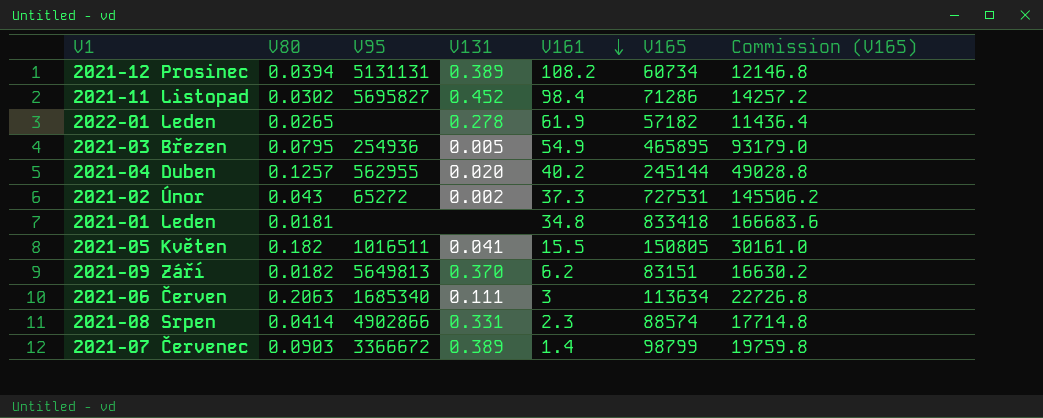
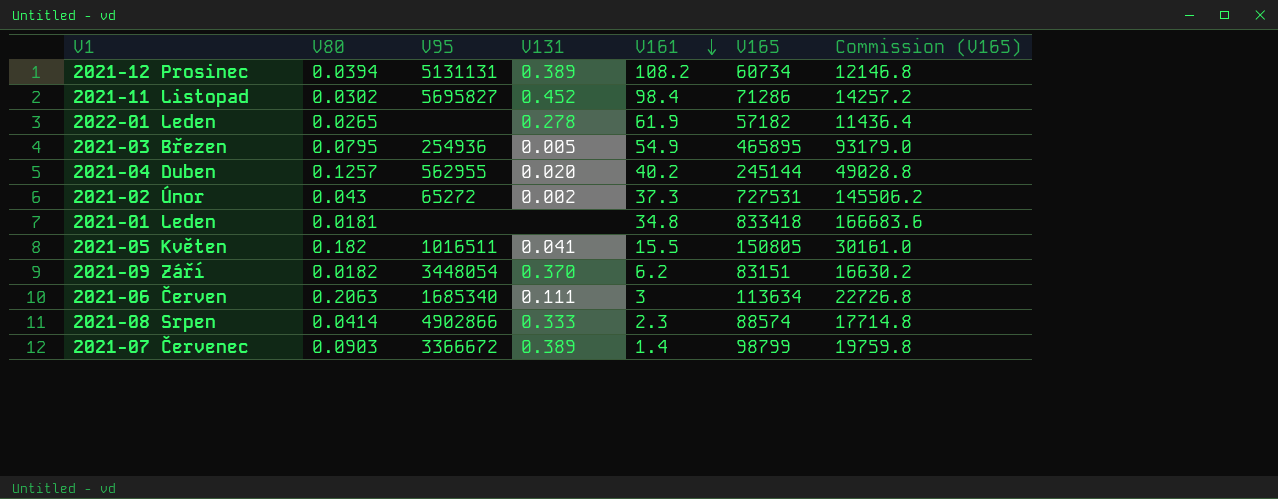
2021-09 Září | V95: 5649813 -> 3448054
2021-08 Srpen | V131: 0.331 -> 0.333

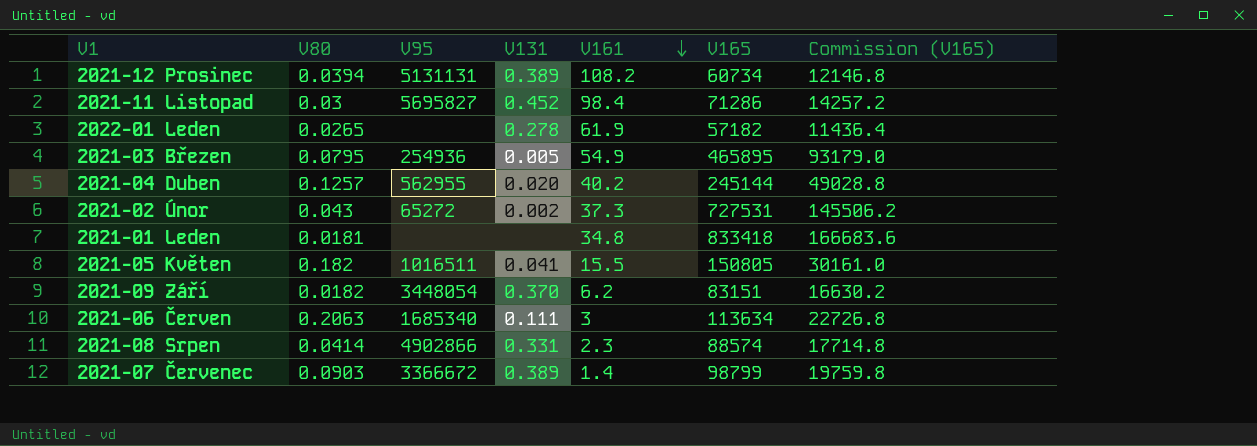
2021-11 Listopad | V80: 0.0302 -> 0.03
2021-08 Srpen | V131: 0.333 -> 0.331

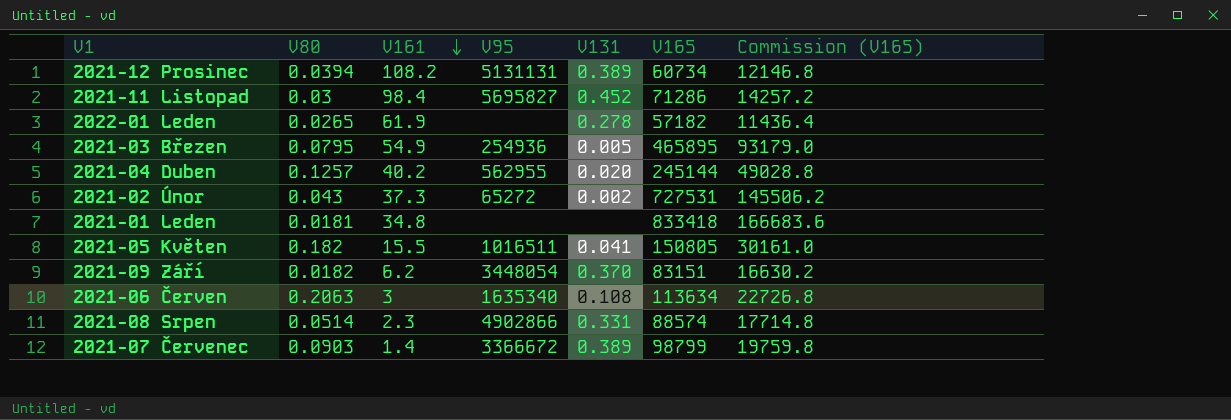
column V161 | position: 5 -> 3
2021-06 Červen | V95: 1685340 -> 1635340
2021-06 Červen | V131: 0.111 -> 0.108
2021-08 Srpen | V80: 0.0414 -> 0.0514

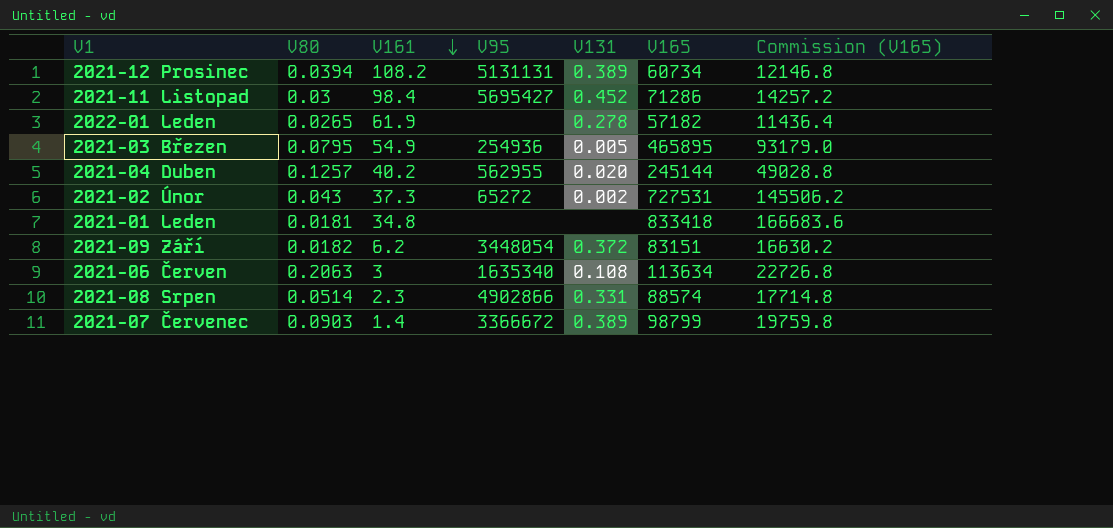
row 2021-05 Květen: 0.182 | 15.5 | 1016511 | 0.041 | 150805 | 30161.0 -> none
2021-11 Listopad | V95: 5695827 -> 5695427
2021-09 Září | V131: 0.370 -> 0.372

